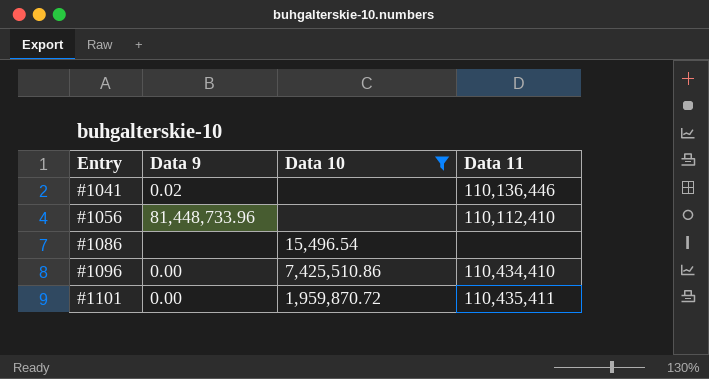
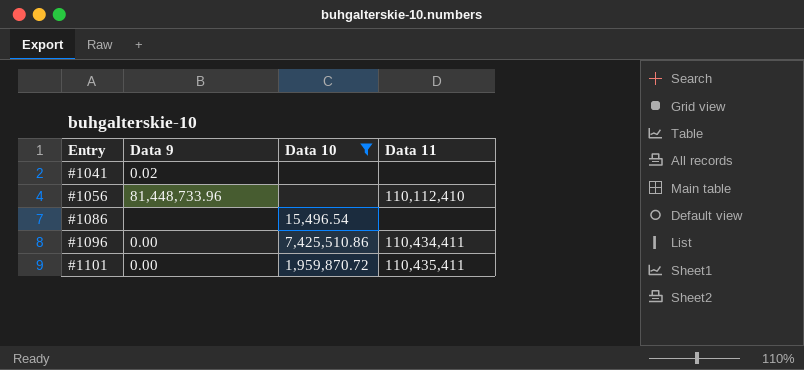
#1041 | Data 11: 110,136,446 -> none
#1096 | Data 11: 110,434,410 -> 110,434,411

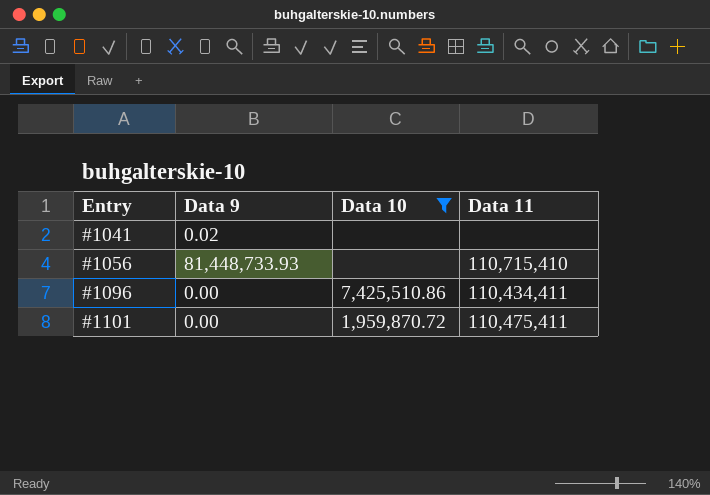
row #1086: none | 15,496.54 | none -> none
#1056 | Data 9: 81,448,733.96 -> 81,448,733.93
#1056 | Data 11: 110,112,410 -> 110,715,410
#1101 | Data 11: 110,435,411 -> 110,475,411

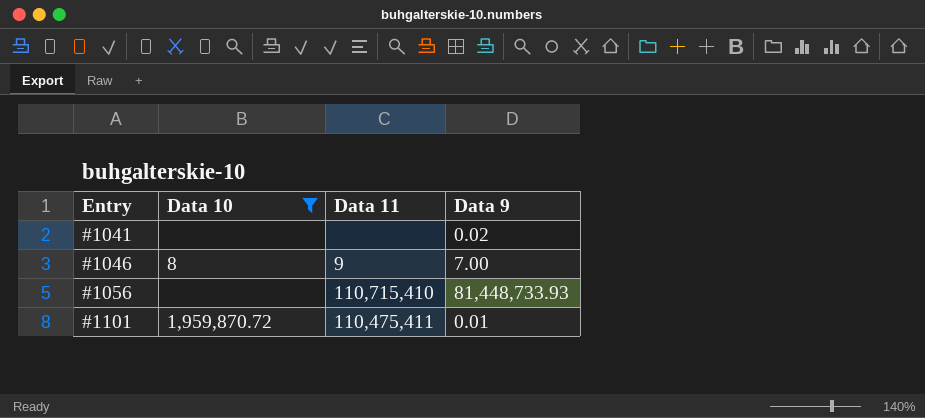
column Data 9 | position: 2 -> 4
row #1096: 0.00 | 7,425,510.86 | 110,434,411 -> none
row #1046: none -> 8 | 9 | 7.00
#1101 | Data 9: 0.00 -> 0.01

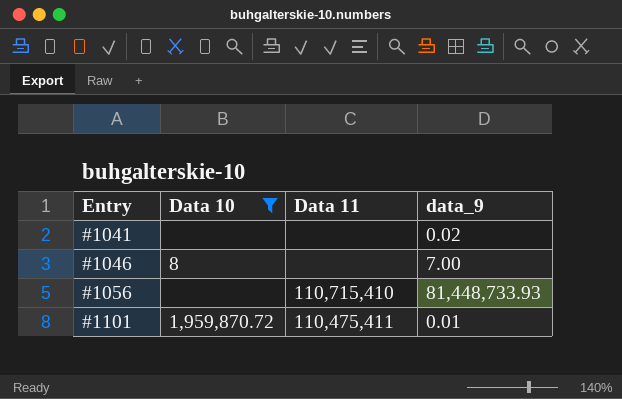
column name: Data 9 -> data_9
#1046 | Data 11: 9 -> none

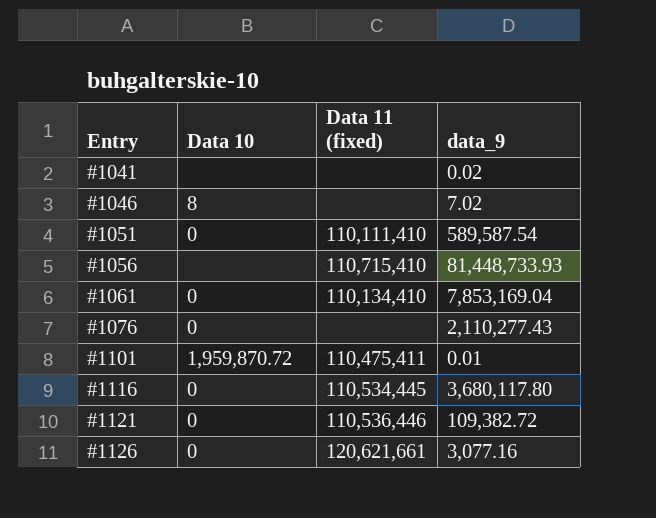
filter: Data 10 != 0 -> none
column name: Data 11 -> Data 11 (fixed)
#1046 | data_9: 7.00 -> 7.02

